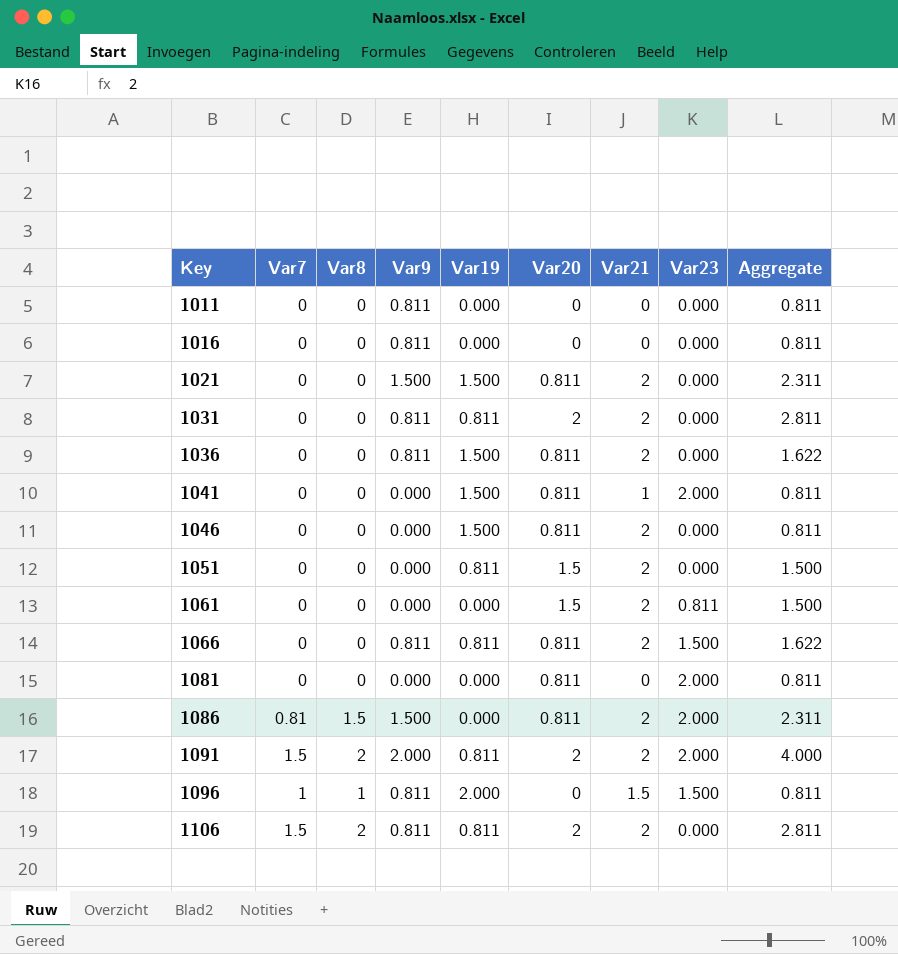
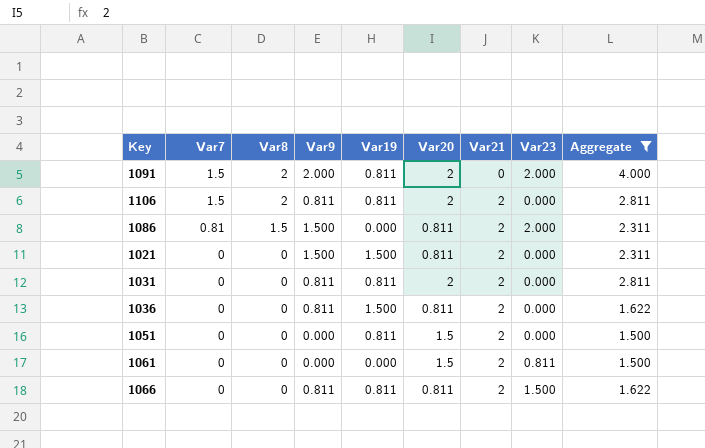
filter: none -> Aggregate != 0.811
row order: Key ascending -> Var7 descending
1091 | Var21: 2 -> 0

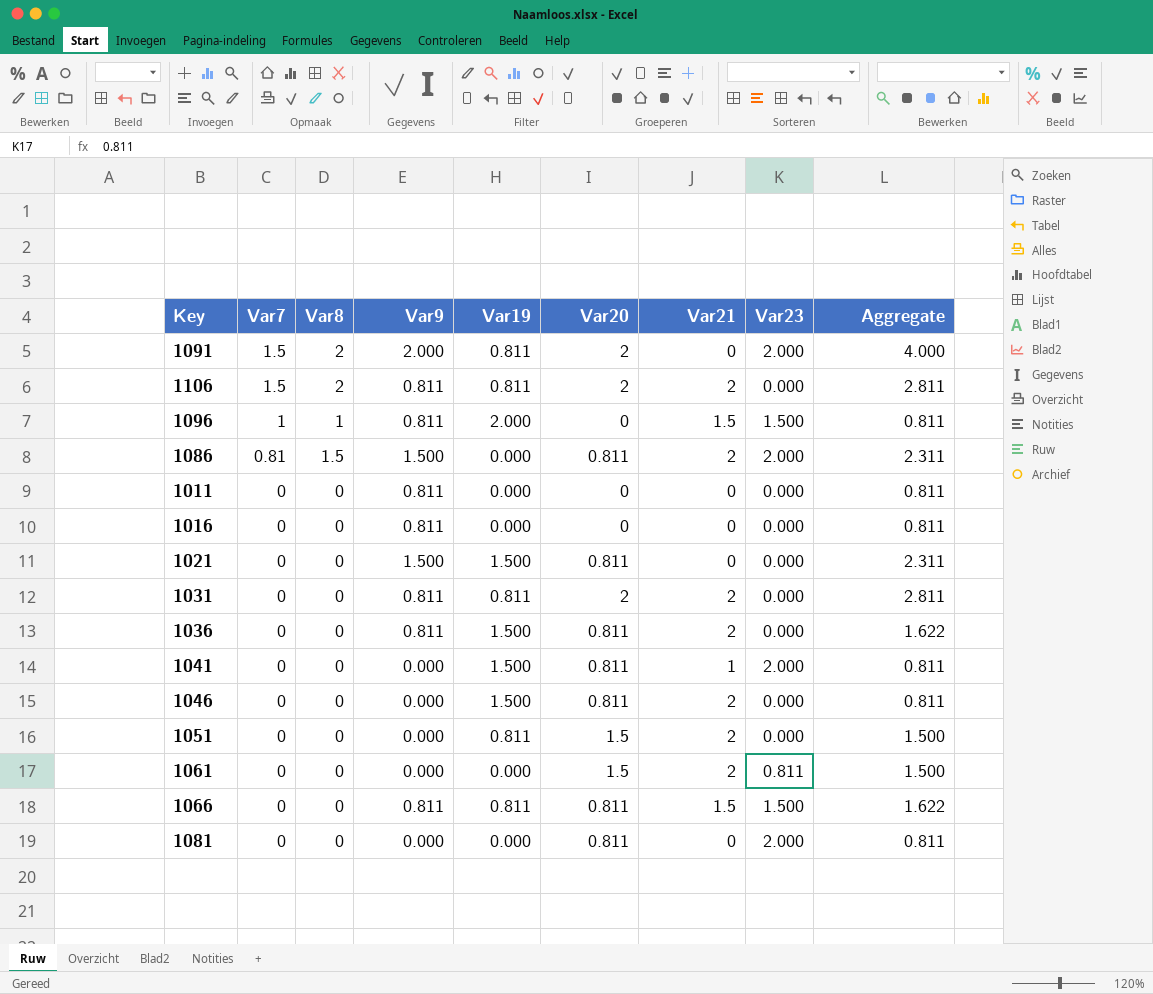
filter: Aggregate != 0.811 -> none
1021 | Var21: 2 -> 0
1066 | Var21: 2 -> 1.5

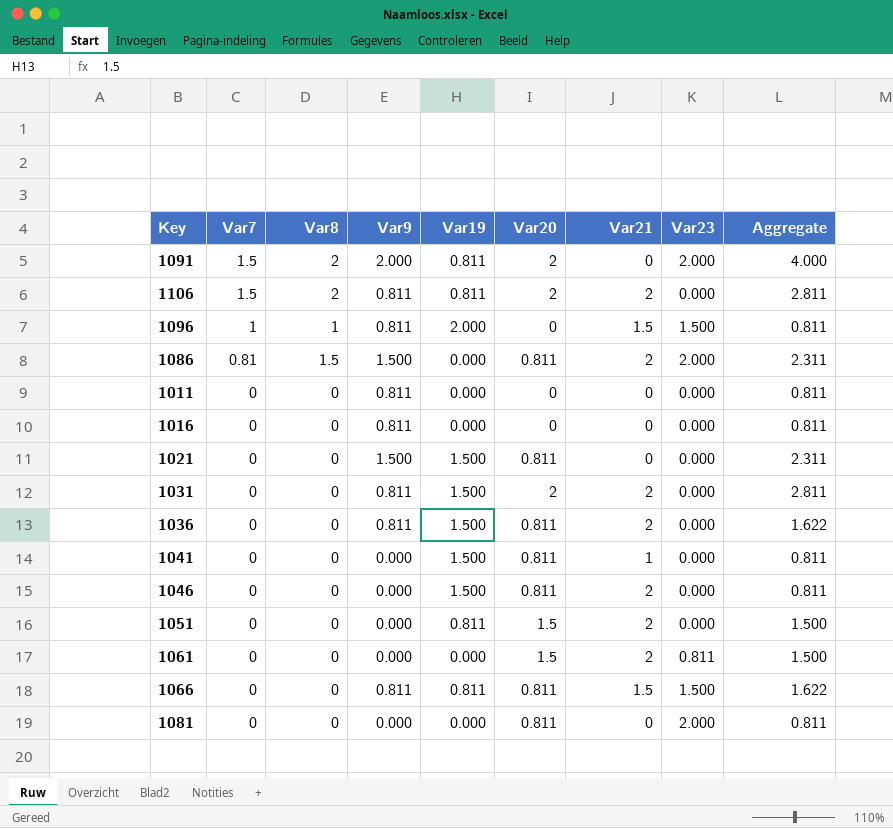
1031 | Var19: 0.811 -> 1.500
1041 | Var23: 2.000 -> 0.000

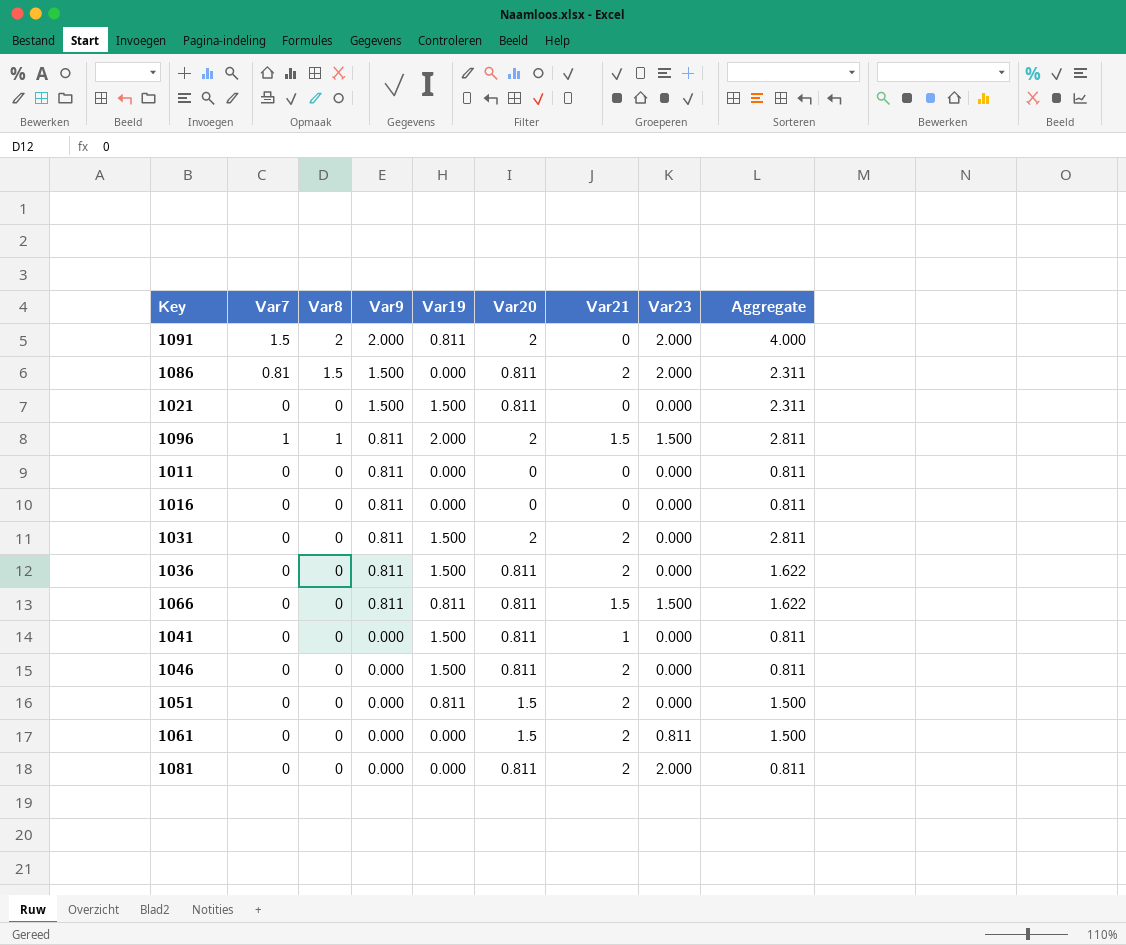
row order: Var7 descending -> Var9 descending
row 1106: 1.5 | 2 | 0.811 | 0.811 | 2 | 2 | 0.000 | 2.811 -> none
1096 | Var20: 0 -> 2
1096 | Aggregate: 0.811 -> 2.811
1081 | Var21: 0 -> 2

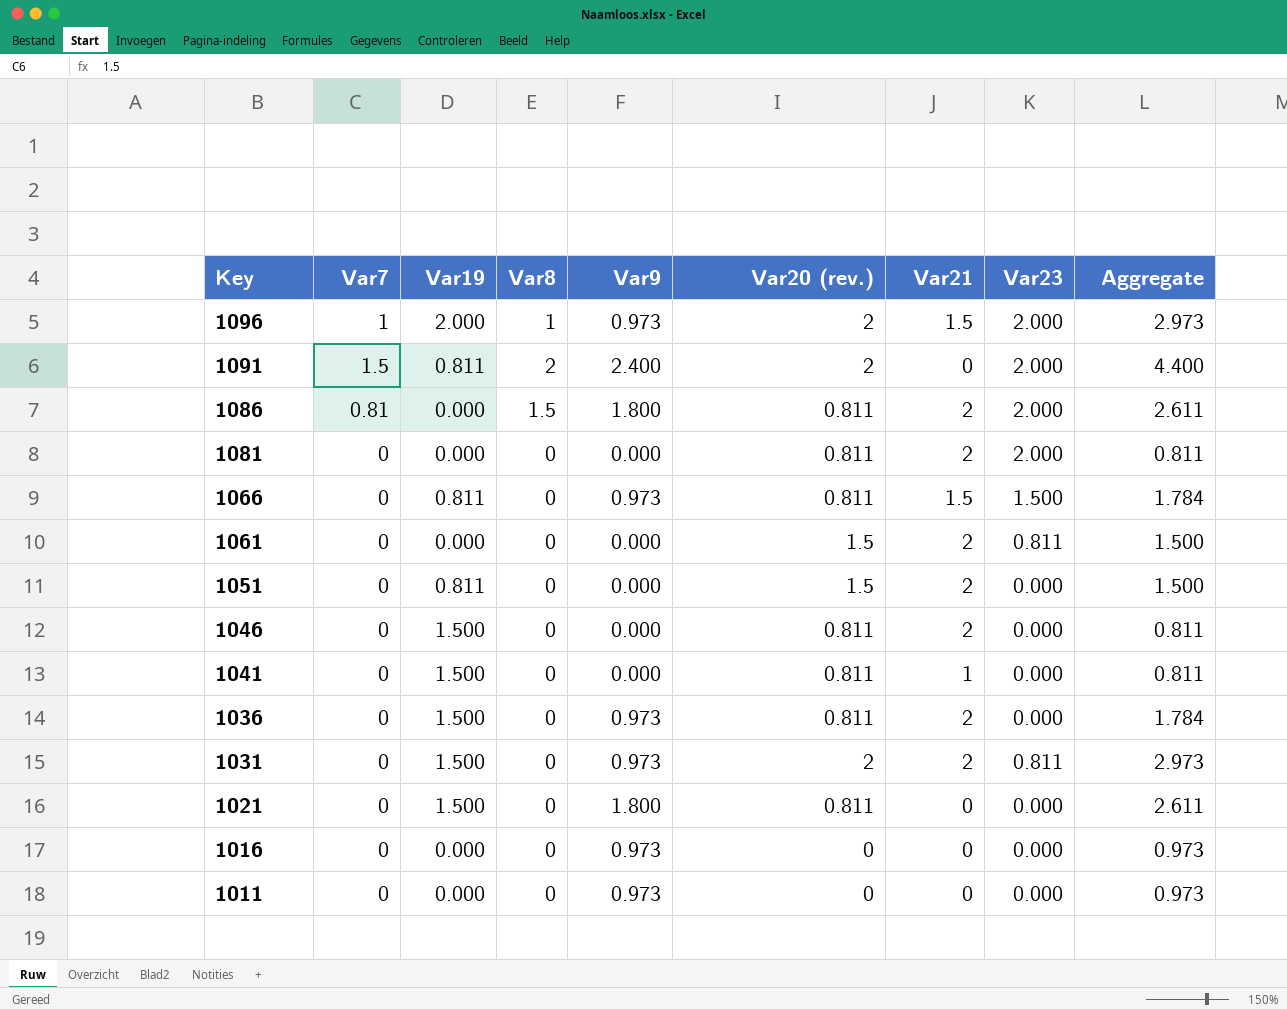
row order: Var9 descending -> Key descending
column Var19 | position: 5 -> 3
column name: Var20 -> Var20 (rev.)
1096 | Var9: 0.811 -> 0.973
1096 | Var23: 1.500 -> 2.000
1096 | Aggregate: 2.811 -> 2.973
1091 | Var9: 2.000 -> 2.400
1091 | Aggregate: 4.000 -> 4.400
1086 | Var9: 1.500 -> 1.800
1086 | Aggregate: 2.311 -> 2.611
1066 | Var9: 0.811 -> 0.973
1066 | Aggregate: 1.622 -> 1.784
1036 | Var9: 0.811 -> 0.973
1036 | Aggregate: 1.622 -> 1.784
1031 | Var9: 0.811 -> 0.973
1031 | Var23: 0.000 -> 0.811
1031 | Aggregate: 2.811 -> 2.973
1021 | Var9: 1.500 -> 1.800
1021 | Aggregate: 2.311 -> 2.611
1016 | Var9: 0.811 -> 0.973
1016 | Aggregate: 0.811 -> 0.973
1011 | Var9: 0.811 -> 0.973
1011 | Aggregate: 0.811 -> 0.973

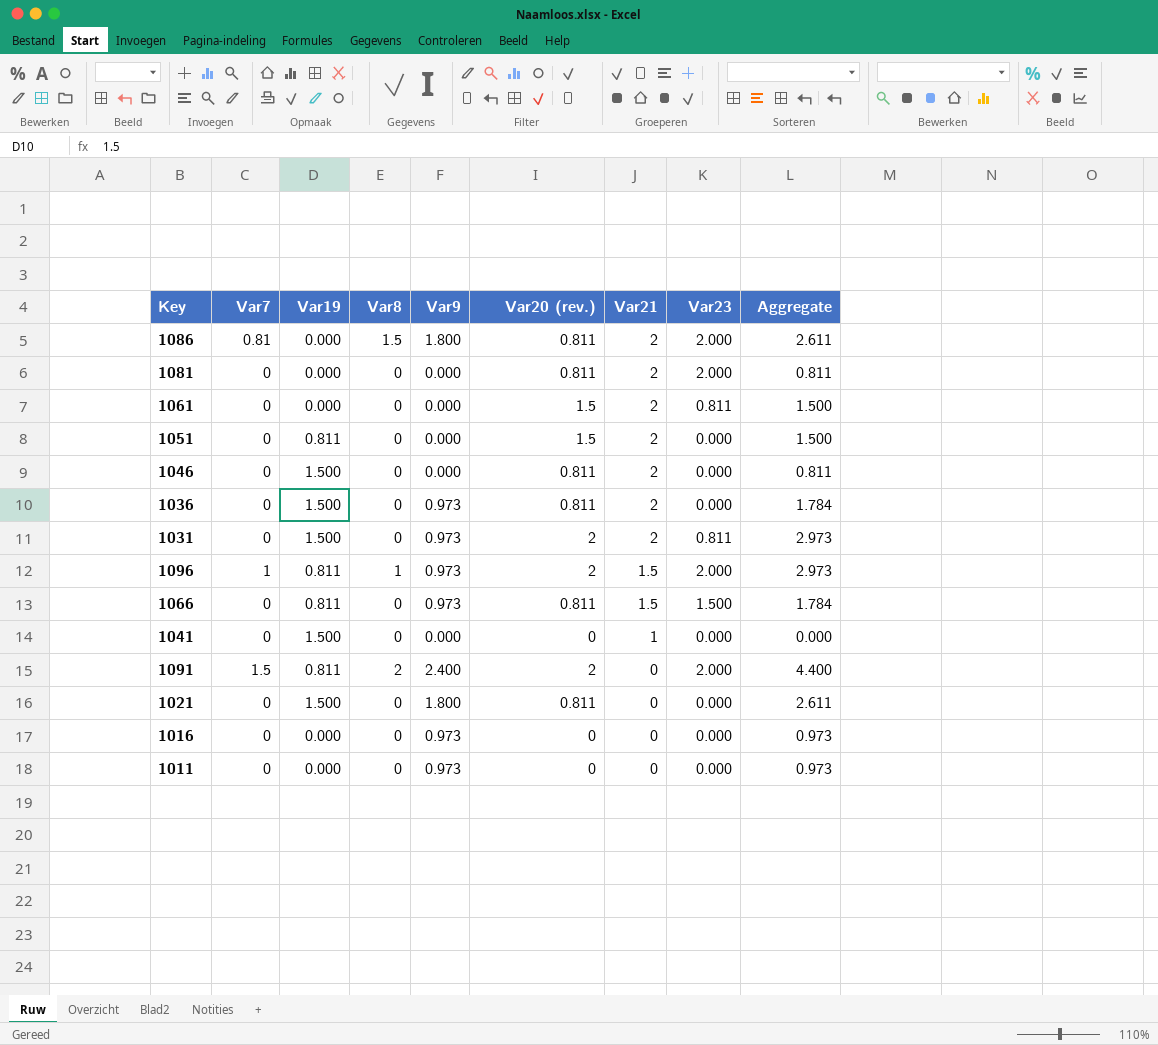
row order: Key descending -> Var21 descending
1096 | Var19: 2.000 -> 0.811
1041 | Var20 (rev.): 0.811 -> 0
1041 | Aggregate: 0.811 -> 0.000

